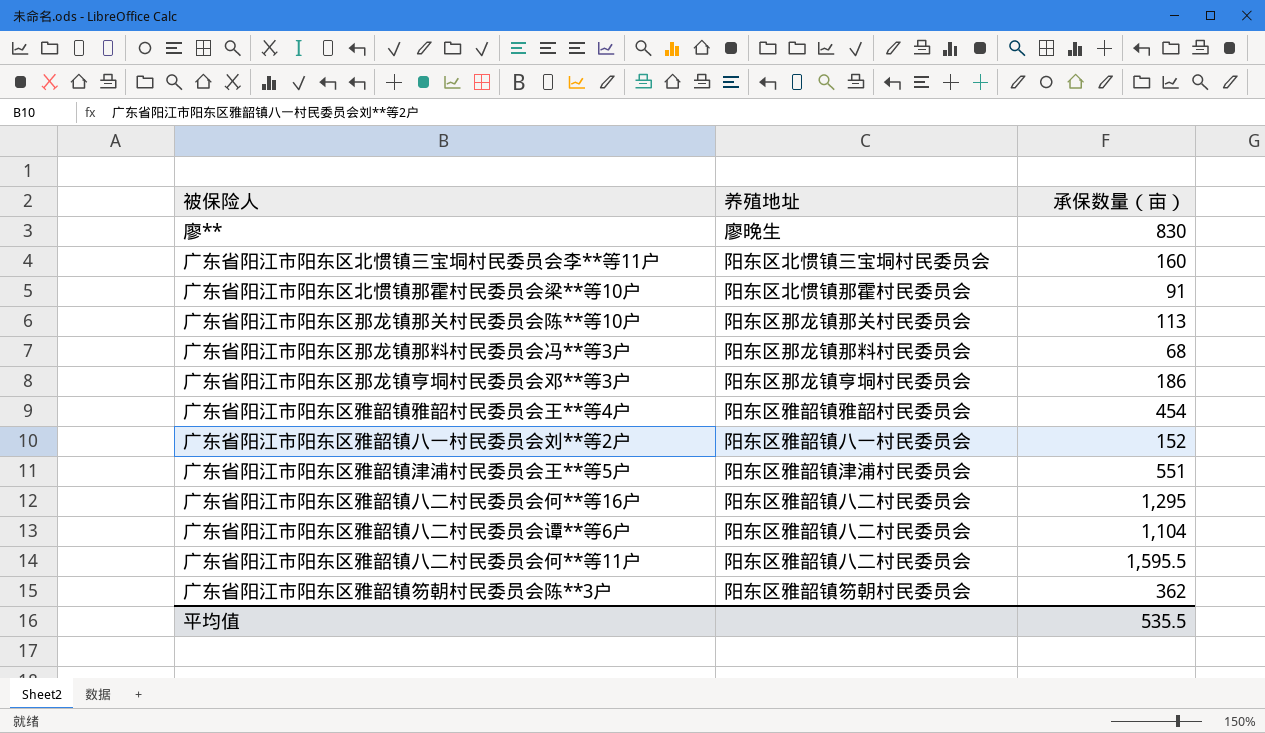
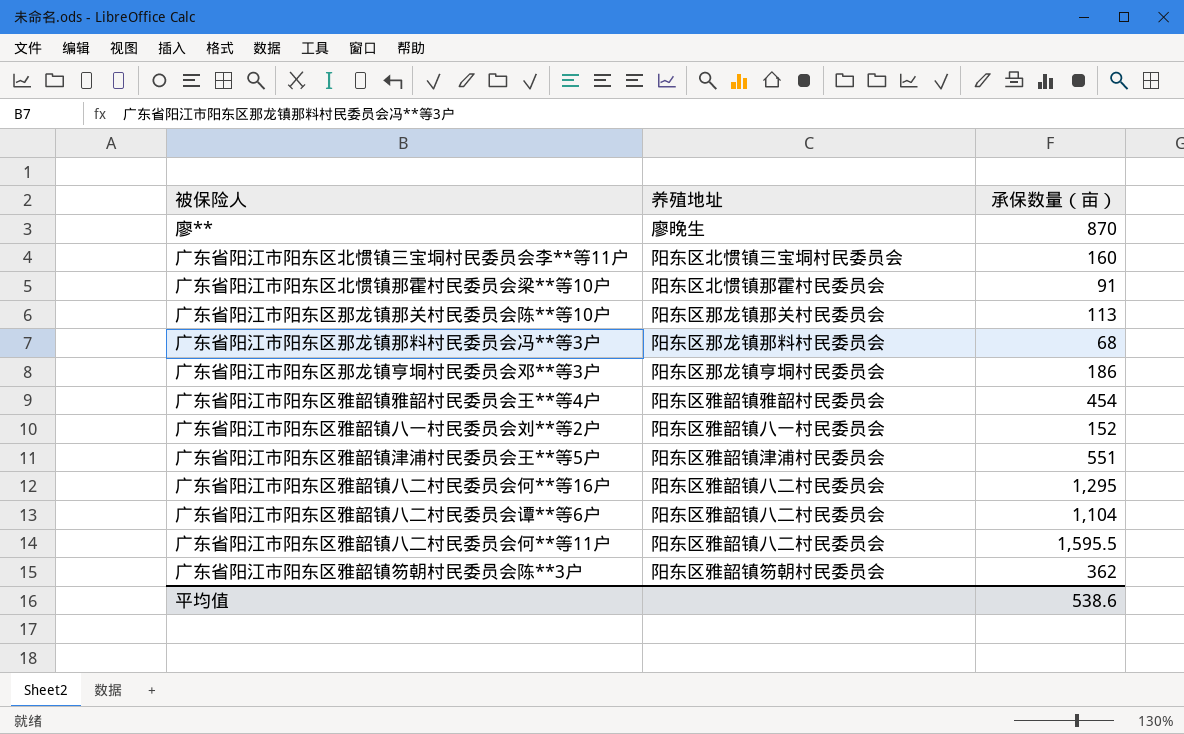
廖** | 承保数量（亩）: 830 -> 870
平均值 | 承保数量（亩）: 535.5 -> 538.6

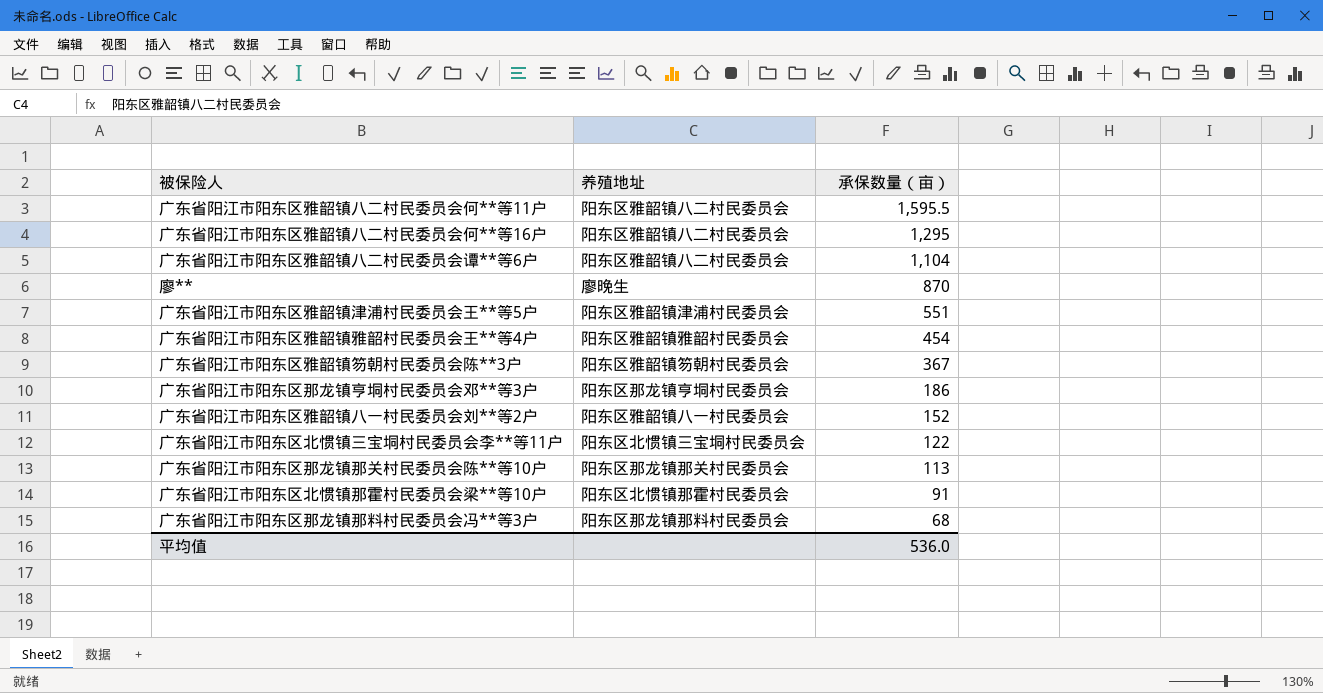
row order: none -> 承保数量（亩） descending
广东省阳江市阳东区雅韶镇笏朝村民委员会陈**3户 | 承保数量（亩）: 362 -> 367
广东省阳江市阳东区北惯镇三宝垌村民委员会李**等11户 | 承保数量（亩）: 160 -> 122
平均值 | 承保数量（亩）: 538.6 -> 536.0

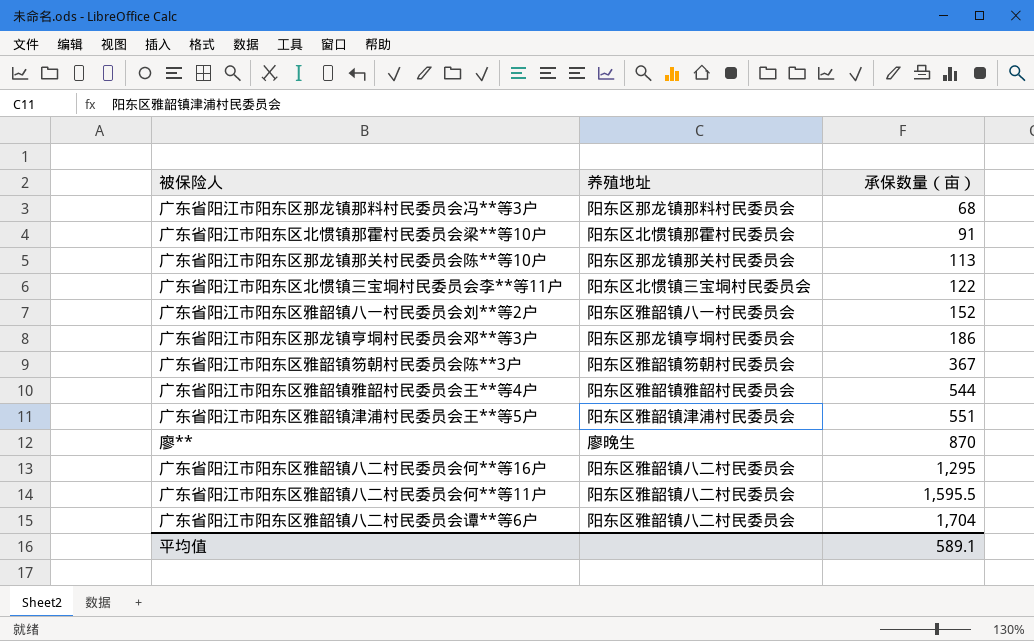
row order: 承保数量（亩） descending -> 承保数量（亩） ascending
广东省阳江市阳东区雅韶镇雅韶村民委员会王**等4户 | 承保数量（亩）: 454 -> 544
广东省阳江市阳东区雅韶镇八二村民委员会谭**等6户 | 承保数量（亩）: 1,104 -> 1,704
平均值 | 承保数量（亩）: 536.0 -> 589.1

